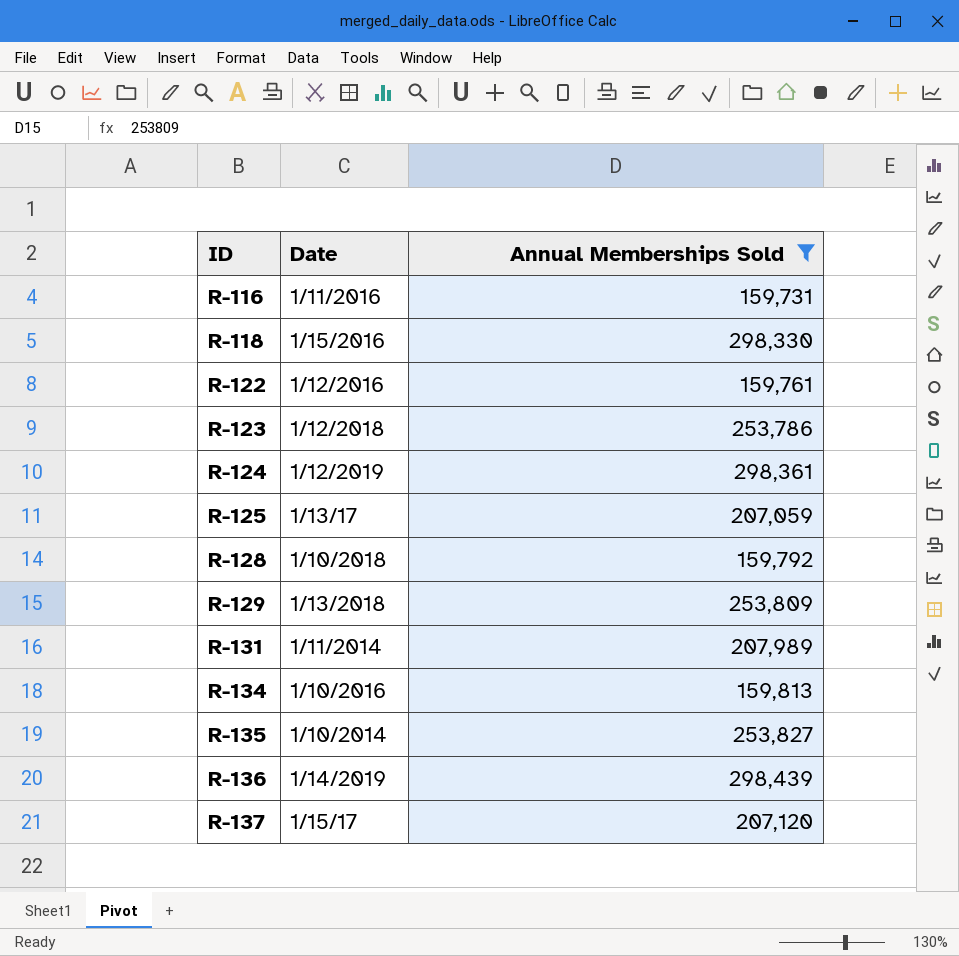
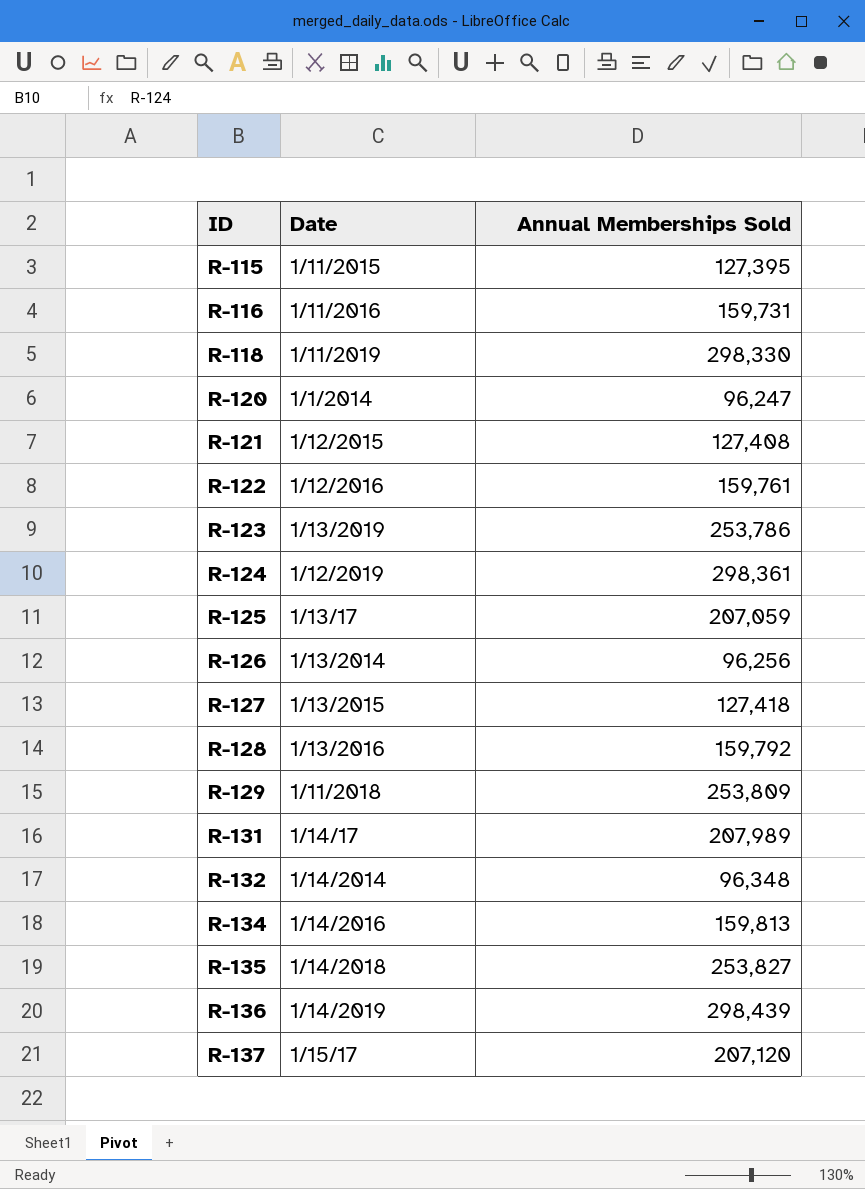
filter: Annual Memberships Sold >= 159,731 -> none
R-118 | Date: 1/15/2016 -> 1/11/2019
R-123 | Date: 1/12/2018 -> 1/13/2019
R-128 | Date: 1/10/2018 -> 1/13/2016
R-129 | Date: 1/13/2018 -> 1/11/2018
R-131 | Date: 1/11/2014 -> 1/14/17
R-134 | Date: 1/10/2016 -> 1/14/2016
R-135 | Date: 1/10/2014 -> 1/14/2018

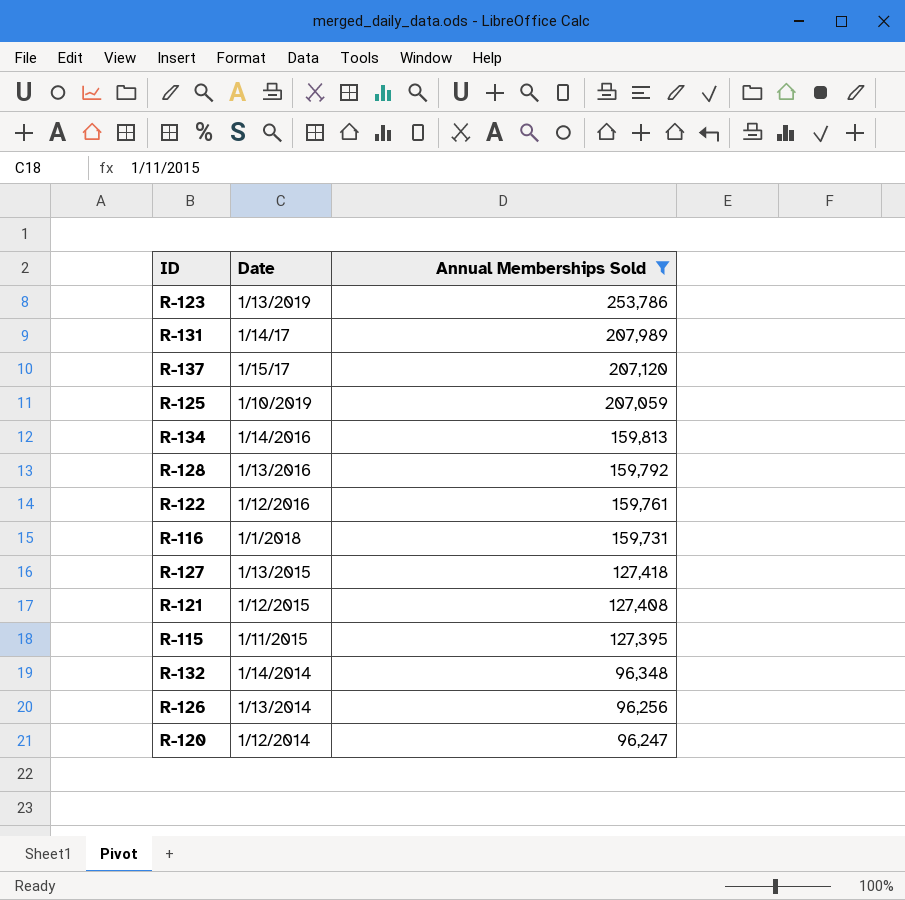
filter: none -> Annual Memberships Sold <= 253,786
row order: ID ascending -> Annual Memberships Sold descending
R-125 | Date: 1/13/17 -> 1/10/2019
R-116 | Date: 1/11/2016 -> 1/1/2018
R-120 | Date: 1/1/2014 -> 1/12/2014

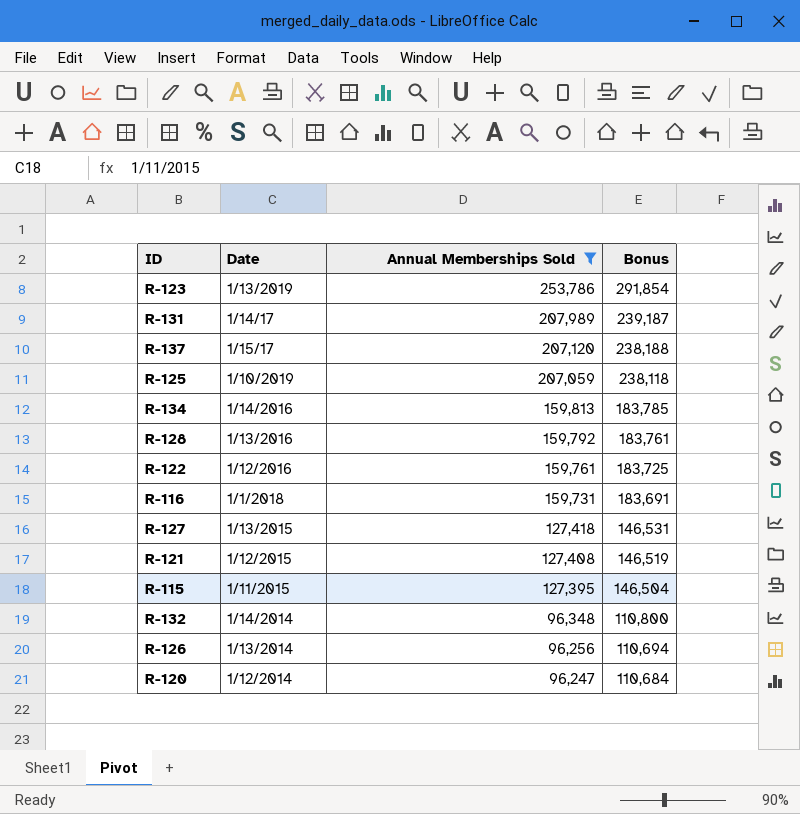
column Bonus | formula: none -> [Annual Memberships Sold] * 1.15

